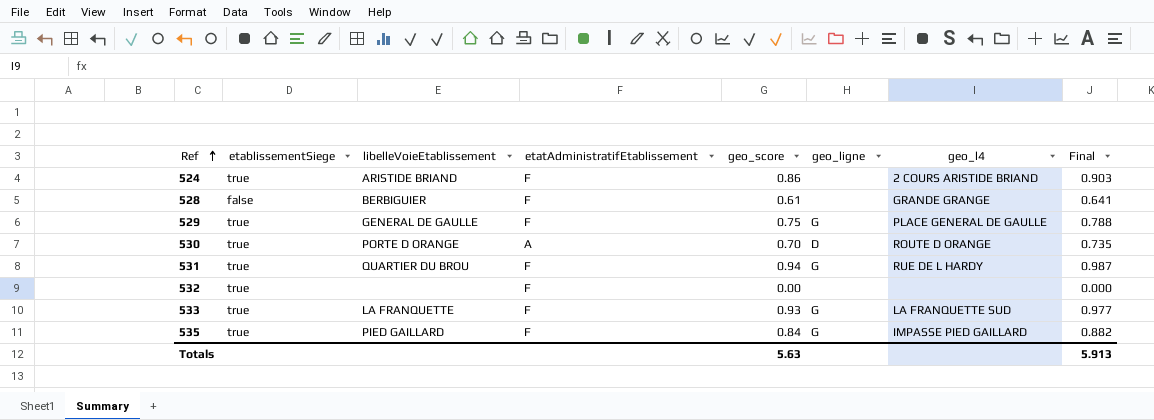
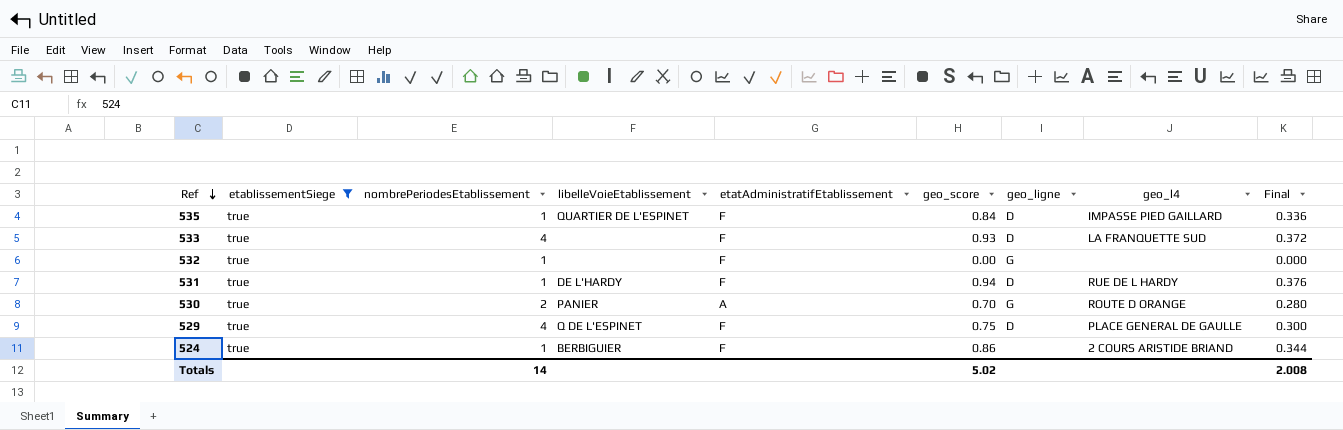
filter: none -> etablissementSiege = true
row order: Ref ascending -> Ref descending
column nombrePeriodesEtablissement | position: none -> 3
column Final | formula: [geo_score] * 1.05 -> [geo_score] * 0.4
535 | libelleVoieEtablissement: PIED GAILLARD -> QUARTIER DE L'ESPINET
535 | geo_ligne: G -> D
533 | libelleVoieEtablissement: LA FRANQUETTE -> none
533 | geo_ligne: G -> D
532 | geo_ligne: none -> G
531 | libelleVoieEtablissement: QUARTIER DU BROU -> DE L'HARDY
531 | geo_ligne: G -> D
530 | libelleVoieEtablissement: PORTE D ORANGE -> PANIER
530 | geo_ligne: D -> G
529 | libelleVoieEtablissement: GENERAL DE GAULLE -> Q DE L'ESPINET
529 | geo_ligne: G -> D
524 | libelleVoieEtablissement: ARISTIDE BRIAND -> BERBIGUIER
Totals | geo_score: 5.63 -> 5.02
Totals | Final: 5.913 -> 2.008

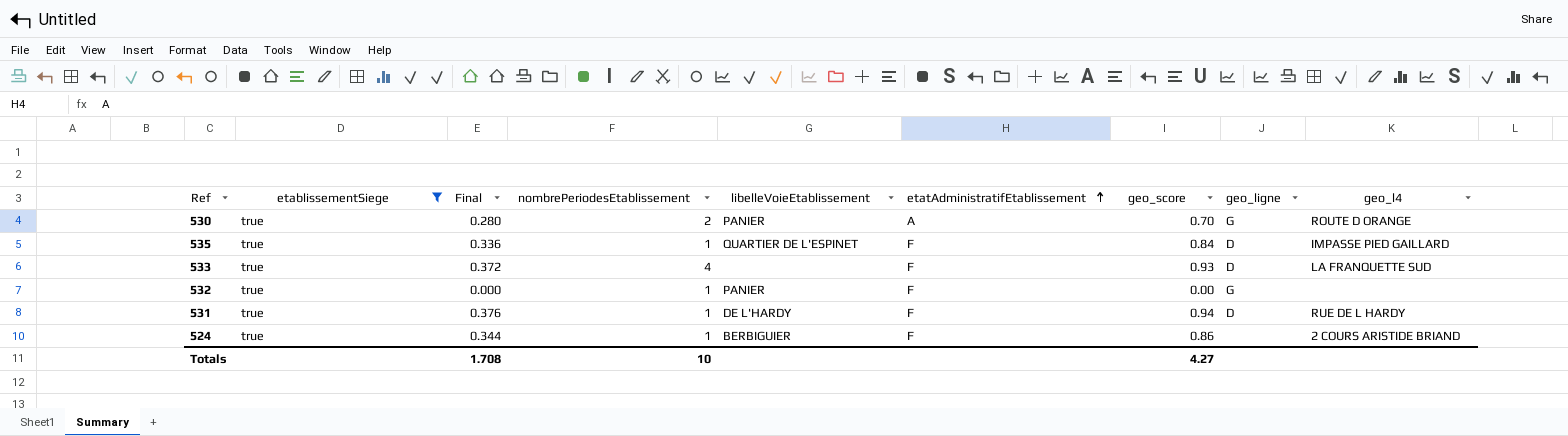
row order: Ref descending -> etatAdministratifEtablissement ascending
column Final | position: 9 -> 3
row 529: true | 4 | Q DE L'ESPINET | F | 0.75 | D | PLACE GENERAL DE GAULLE | 0.300 -> none
532 | libelleVoieEtablissement: none -> PANIER
Totals | Final: 2.008 -> 1.708
Totals | nombrePeriodesEtablissement: 14 -> 10
Totals | geo_score: 5.02 -> 4.27

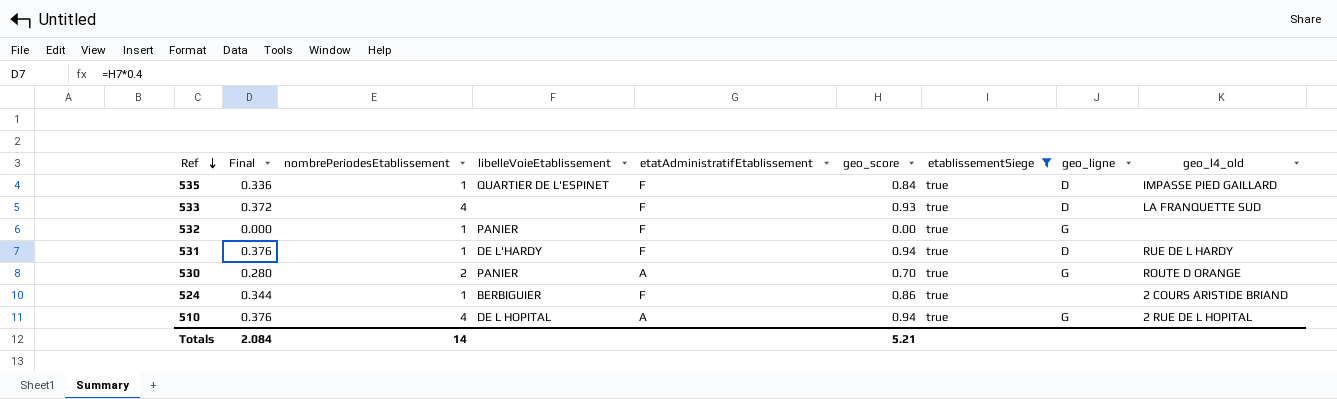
row order: etatAdministratifEtablissement ascending -> Ref descending
column etablissementSiege | position: 2 -> 7
column name: geo_l4 -> geo_l4_old
row 510: none -> 0.376 | 4 | DE L HOPITAL | A | 0.94 | true | G | 2 RUE DE L HOPITAL
Totals | Final: 1.708 -> 2.084
Totals | nombrePeriodesEtablissement: 10 -> 14
Totals | geo_score: 4.27 -> 5.21

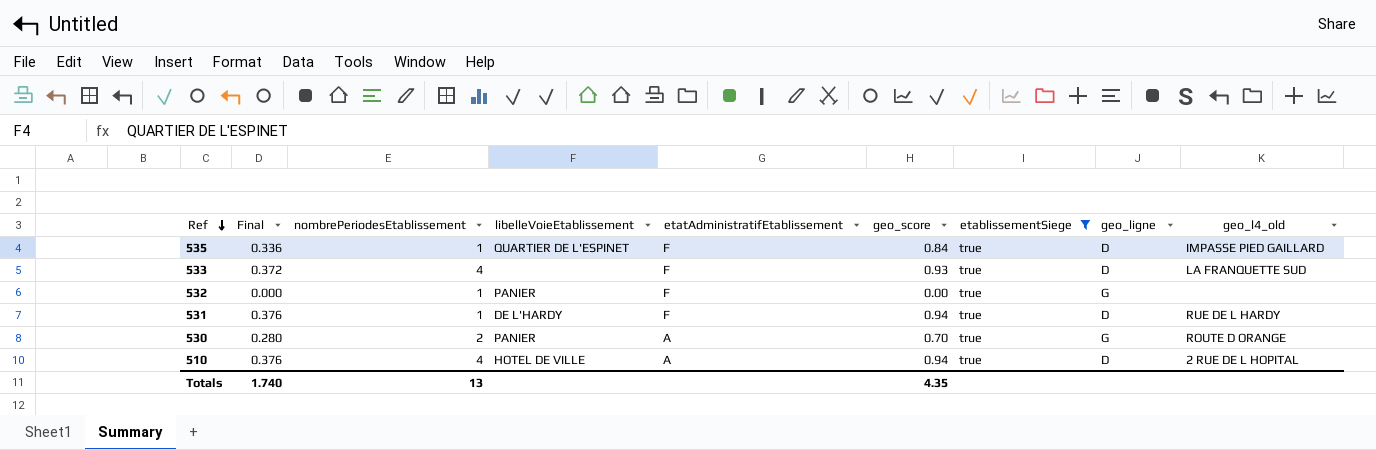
row 524: 0.344 | 1 | BERBIGUIER | F | 0.86 | true | none | 2 COURS ARISTIDE BRIAND -> none
510 | libelleVoieEtablissement: DE L HOPITAL -> HOTEL DE VILLE
510 | geo_ligne: G -> D
Totals | Final: 2.084 -> 1.740
Totals | nombrePeriodesEtablissement: 14 -> 13
Totals | geo_score: 5.21 -> 4.35

